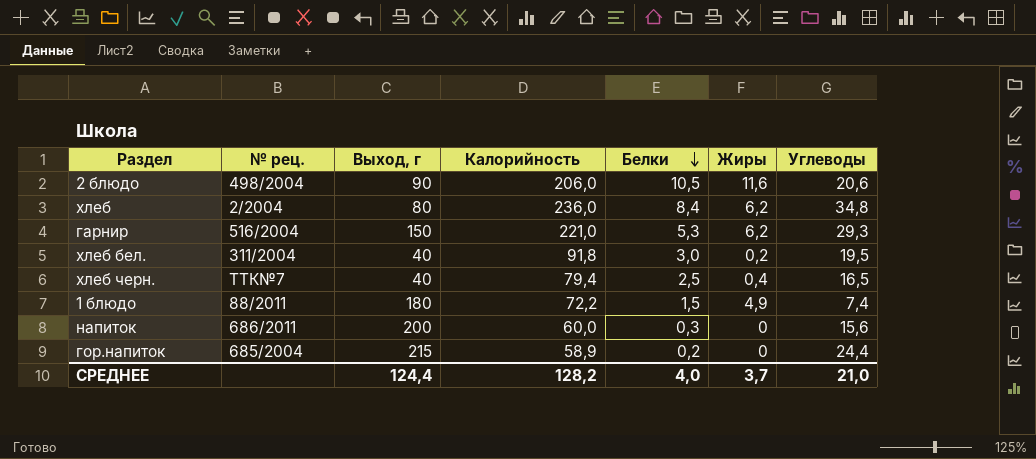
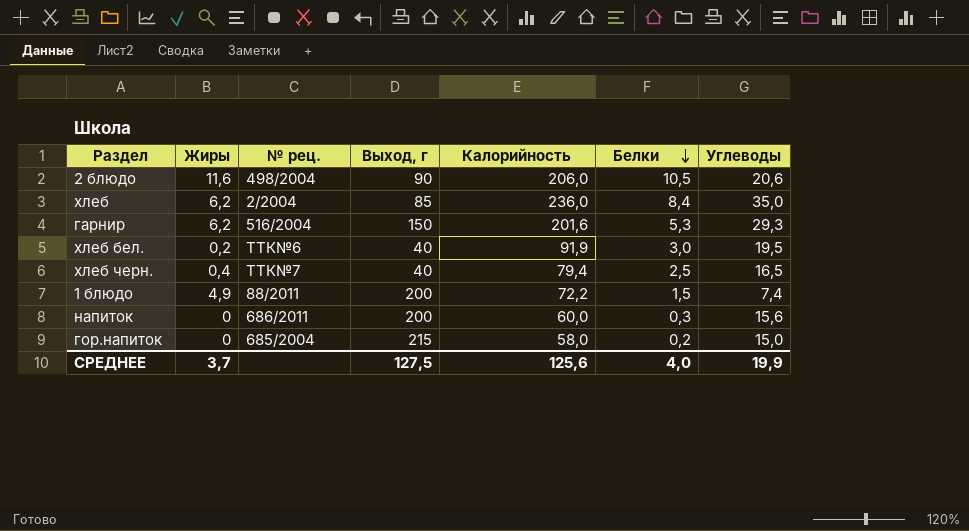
column Жиры | position: 6 -> 2
хлеб | Выход, г: 80 -> 85
хлеб | Углеводы: 34,8 -> 35,0
гарнир | Калорийность: 221,0 -> 201,6
хлеб бел. | № рец.: 311/2004 -> ТТК№6
хлеб бел. | Калорийность: 91,8 -> 91,9
1 блюдо | Выход, г: 180 -> 200
гор.напиток | Калорийность: 58,9 -> 58,0
гор.напиток | Углеводы: 24,4 -> 15,0
СРЕДНЕЕ | Выход, г: 124,4 -> 127,5
СРЕДНЕЕ | Калорийность: 128,2 -> 125,6
СРЕДНЕЕ | Углеводы: 21,0 -> 19,9

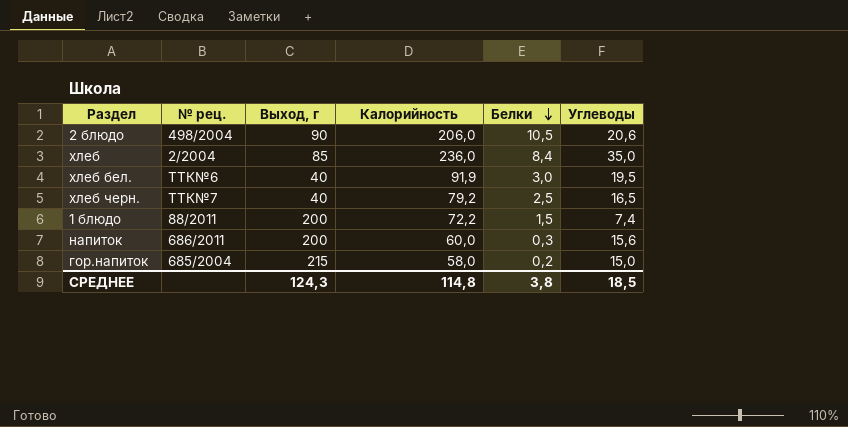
column Жиры | position: 2 -> none
row гарнир: 6,2 | 516/2004 | 150 | 201,6 | 5,3 | 29,3 -> none
хлеб черн. | Калорийность: 79,4 -> 79,2
СРЕДНЕЕ | Выход, г: 127,5 -> 124,3
СРЕДНЕЕ | Калорийность: 125,6 -> 114,8
СРЕДНЕЕ | Белки: 4,0 -> 3,8
СРЕДНЕЕ | Углеводы: 19,9 -> 18,5

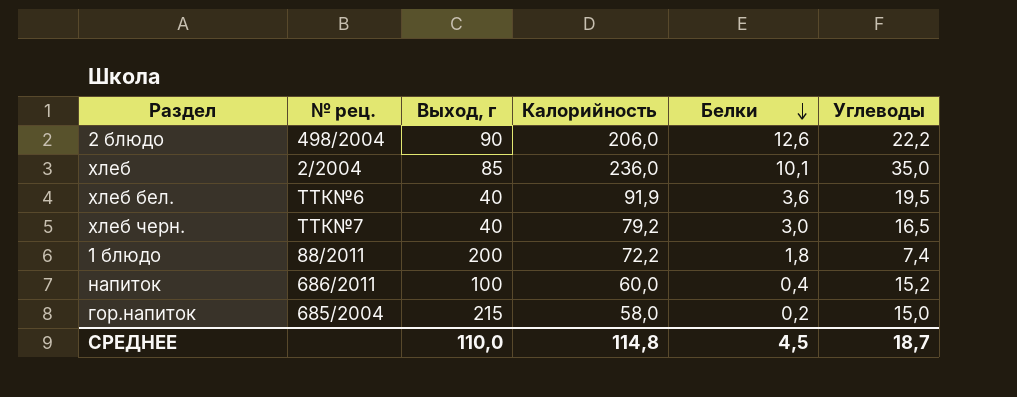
2 блюдо | Белки: 10,5 -> 12,6
2 блюдо | Углеводы: 20,6 -> 22,2
хлеб | Белки: 8,4 -> 10,1
хлеб бел. | Белки: 3,0 -> 3,6
хлеб черн. | Белки: 2,5 -> 3,0
1 блюдо | Белки: 1,5 -> 1,8
напиток | Выход, г: 200 -> 100
напиток | Белки: 0,3 -> 0,4
напиток | Углеводы: 15,6 -> 15,2
СРЕДНЕЕ | Выход, г: 124,3 -> 110,0
СРЕДНЕЕ | Белки: 3,8 -> 4,5
СРЕДНЕЕ | Углеводы: 18,5 -> 18,7

